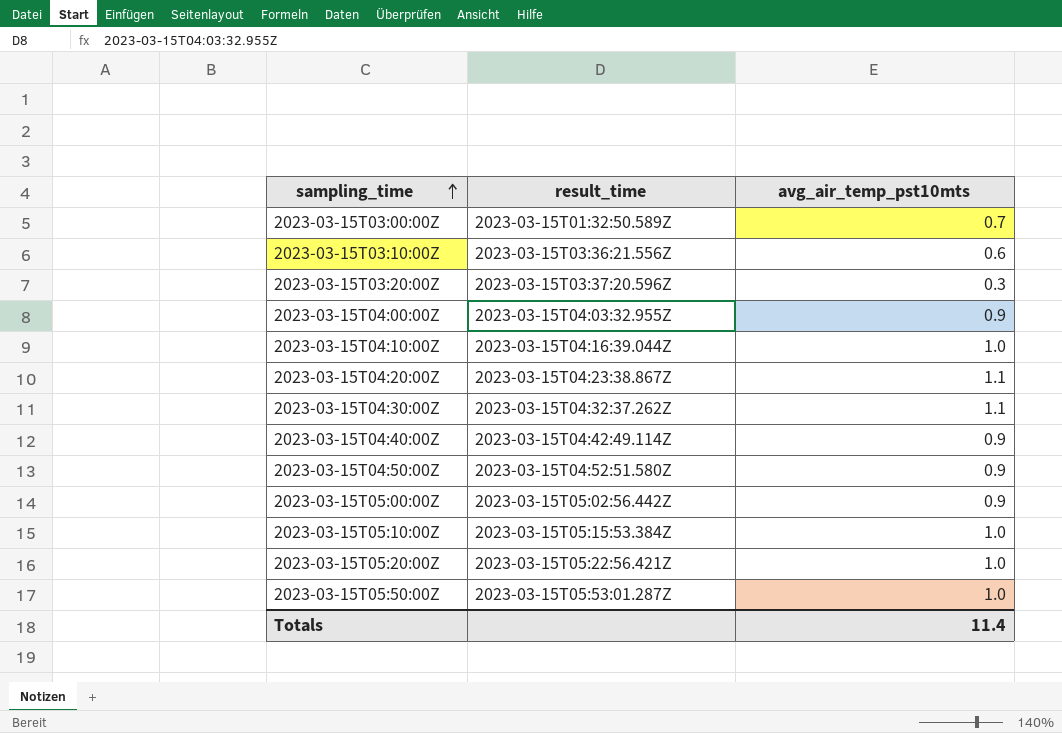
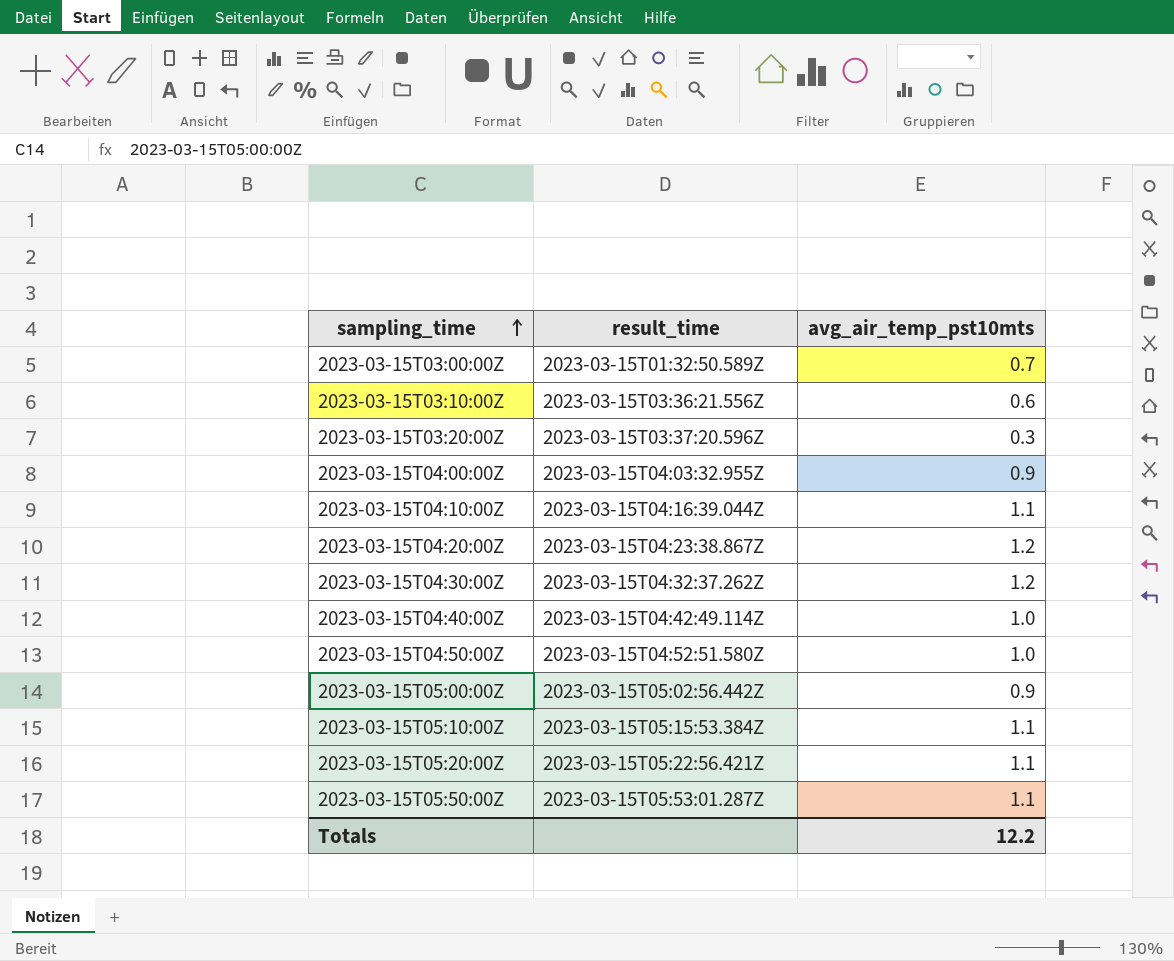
2023-03-15T04:10:00Z | avg_air_temp_pst10mts: 1.0 -> 1.1
2023-03-15T04:20:00Z | avg_air_temp_pst10mts: 1.1 -> 1.2
2023-03-15T04:30:00Z | avg_air_temp_pst10mts: 1.1 -> 1.2
2023-03-15T04:40:00Z | avg_air_temp_pst10mts: 0.9 -> 1.0
2023-03-15T04:50:00Z | avg_air_temp_pst10mts: 0.9 -> 1.0
2023-03-15T05:10:00Z | avg_air_temp_pst10mts: 1.0 -> 1.1
2023-03-15T05:20:00Z | avg_air_temp_pst10mts: 1.0 -> 1.1
2023-03-15T05:50:00Z | avg_air_temp_pst10mts: 1.0 -> 1.1
Totals | avg_air_temp_pst10mts: 11.4 -> 12.2

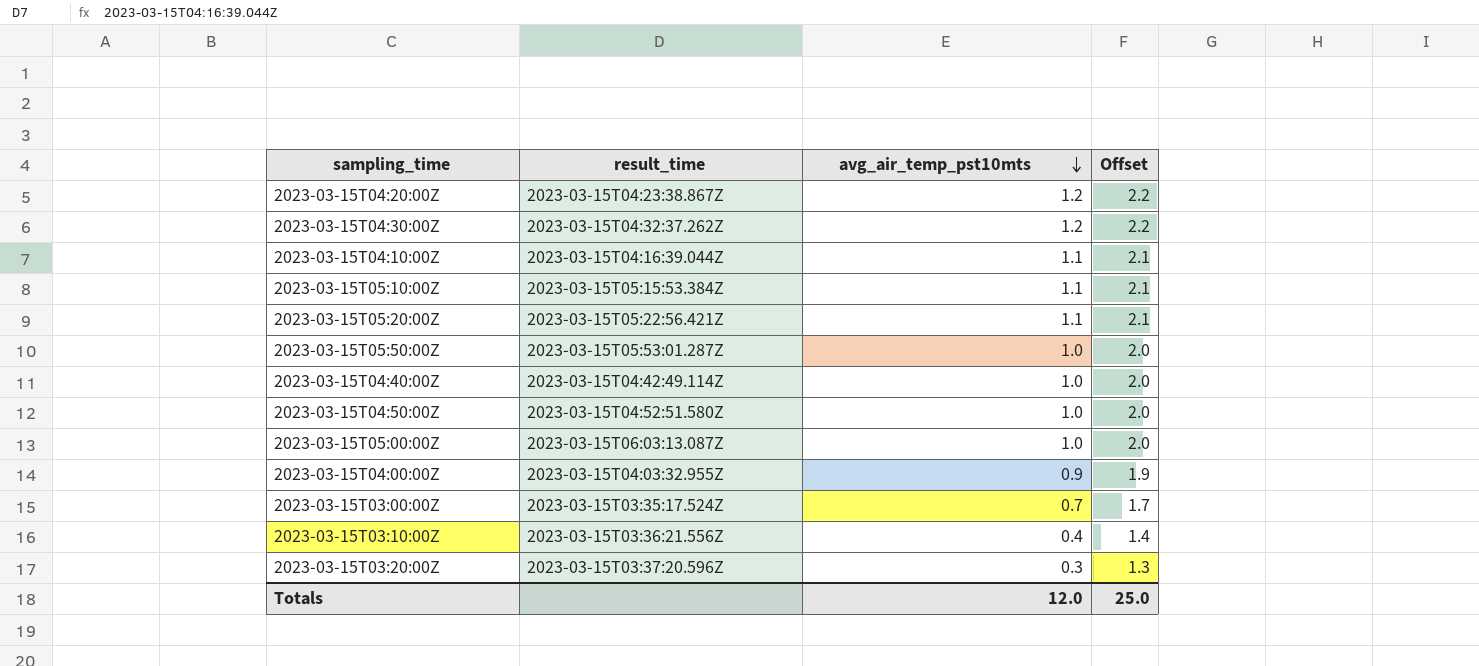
row order: sampling_time ascending -> avg_air_temp_pst10mts descending
column Offset | formula: none -> [avg_air_temp_pst10mts] + 1
2023-03-15T05:50:00Z | avg_air_temp_pst10mts: 1.1 -> 1.0
2023-03-15T05:00:00Z | result_time: 2023-03-15T05:02:56.442Z -> 2023-03-15T06:03:13.087Z
2023-03-15T05:00:00Z | avg_air_temp_pst10mts: 0.9 -> 1.0
2023-03-15T03:00:00Z | result_time: 2023-03-15T01:32:50.589Z -> 2023-03-15T03:35:17.524Z
2023-03-15T03:10:00Z | avg_air_temp_pst10mts: 0.6 -> 0.4
Totals | avg_air_temp_pst10mts: 12.2 -> 12.0

